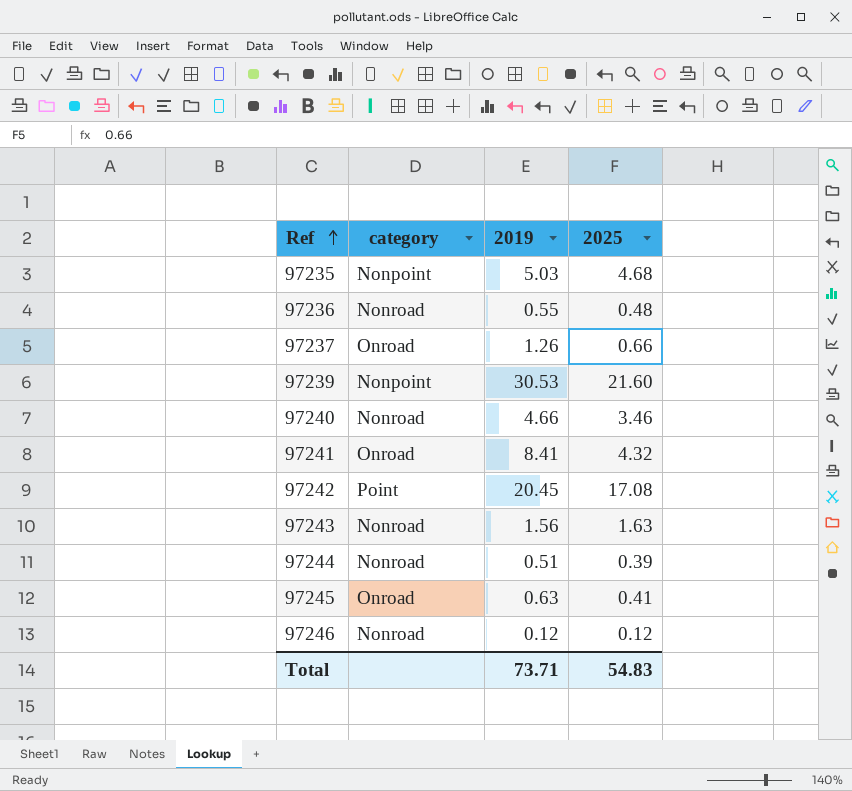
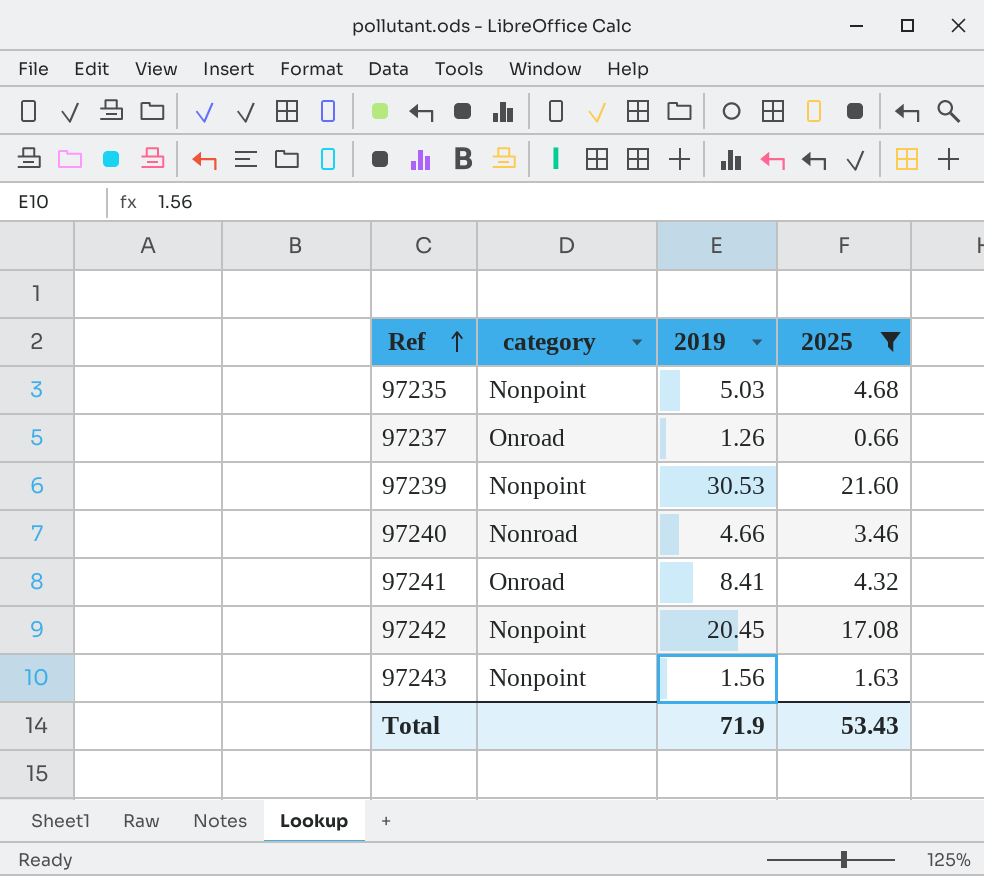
filter: none -> 2025 >= 0.66
97242 | category: Point -> Nonpoint
97243 | category: Nonroad -> Nonpoint
Total | 2019: 73.71 -> 71.9
Total | 2025: 54.83 -> 53.43

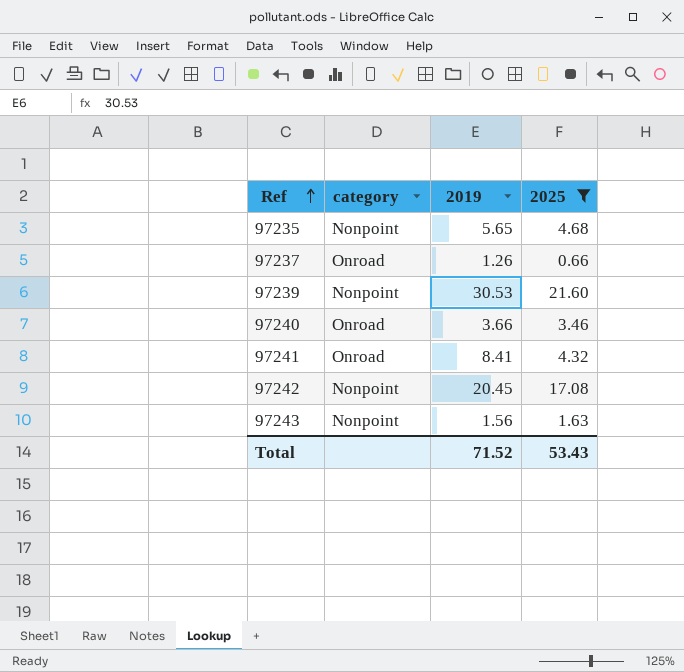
97235 | 2019: 5.03 -> 5.65
97240 | category: Nonroad -> Onroad
97240 | 2019: 4.66 -> 3.66
Total | 2019: 71.9 -> 71.52

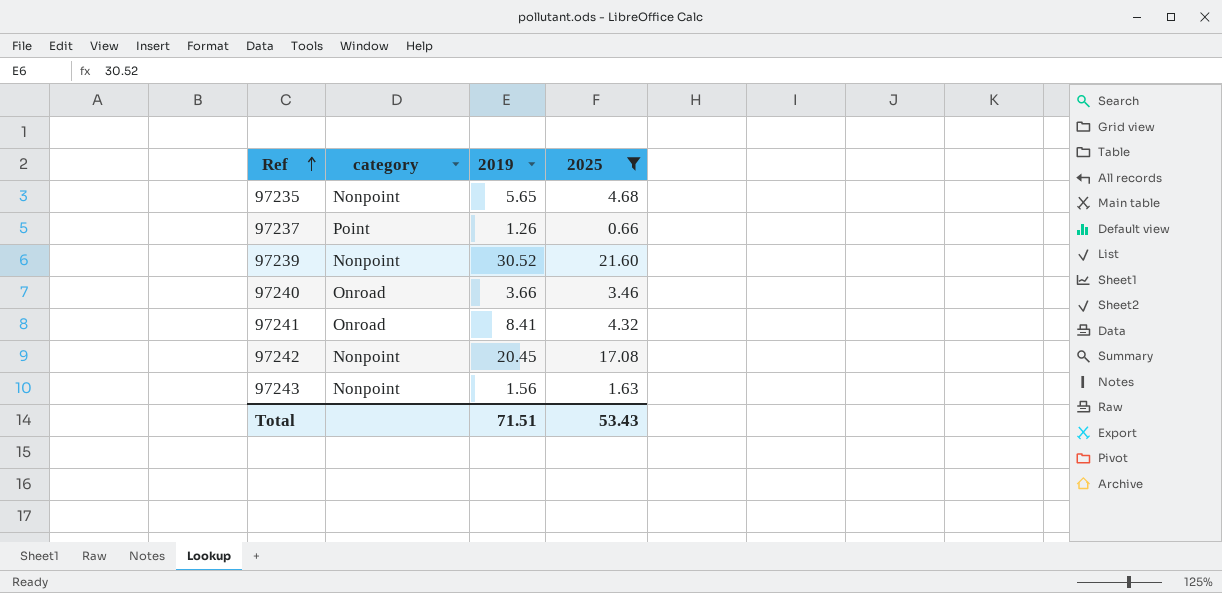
97237 | category: Onroad -> Point
97239 | 2019: 30.53 -> 30.52
Total | 2019: 71.52 -> 71.51

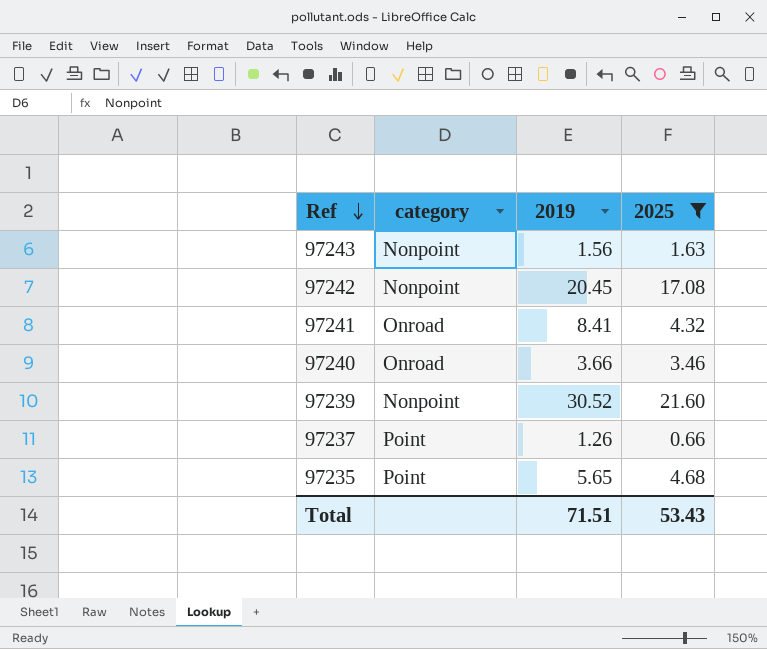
row order: Ref ascending -> Ref descending
97235 | category: Nonpoint -> Point

